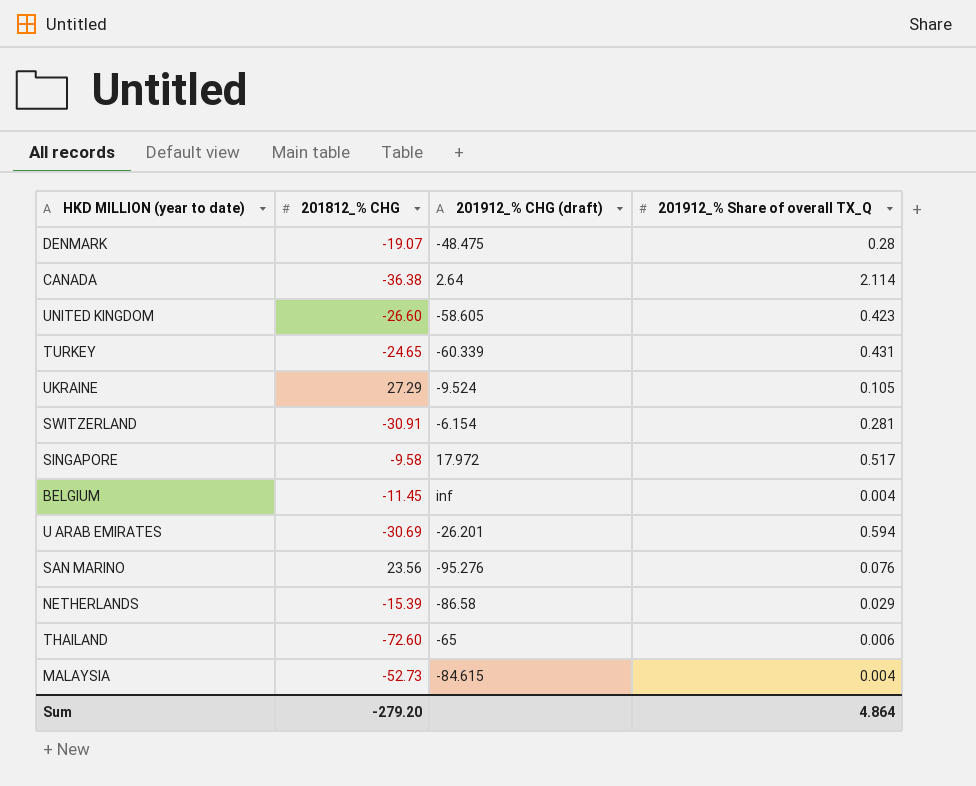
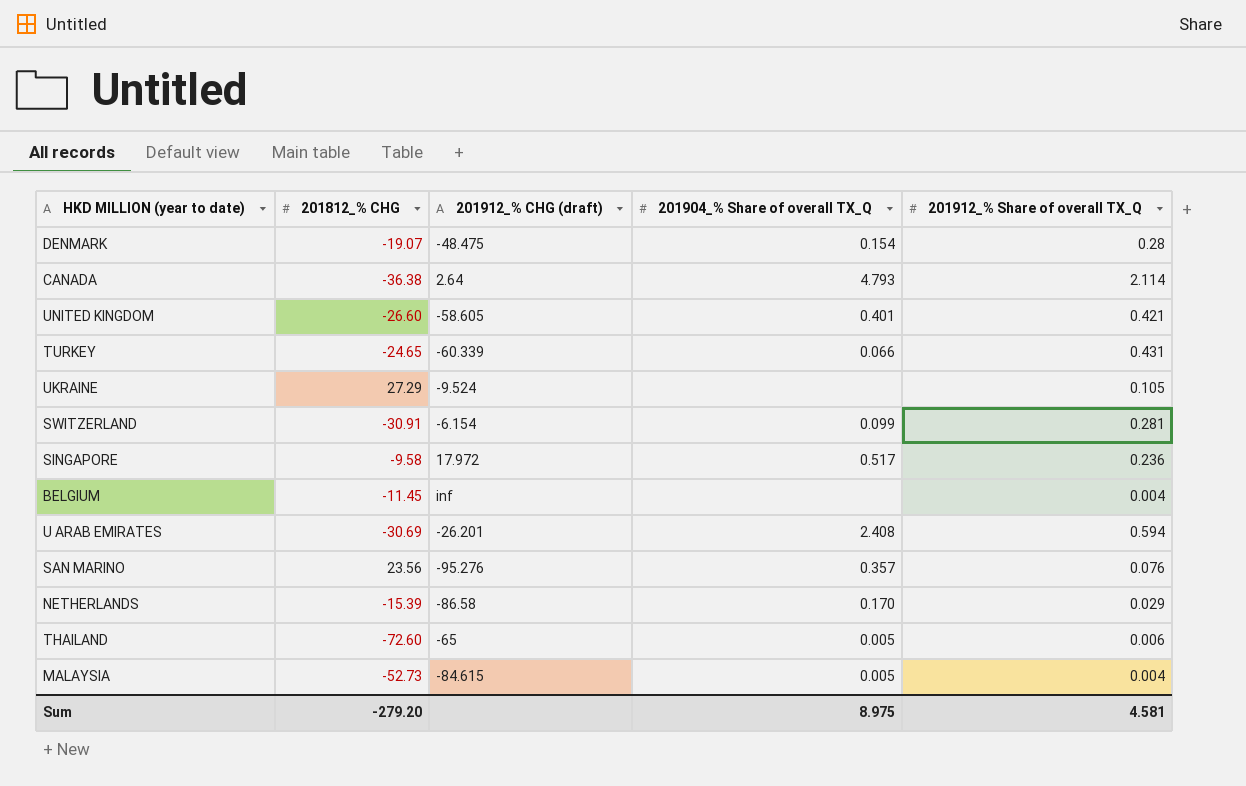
column 201904_% Share of overall TX_Q | position: none -> 4
UNITED KINGDOM | 201912_% Share of overall TX_Q: 0.423 -> 0.421
SINGAPORE | 201912_% Share of overall TX_Q: 0.517 -> 0.236
Sum | 201912_% Share of overall TX_Q: 4.864 -> 4.581

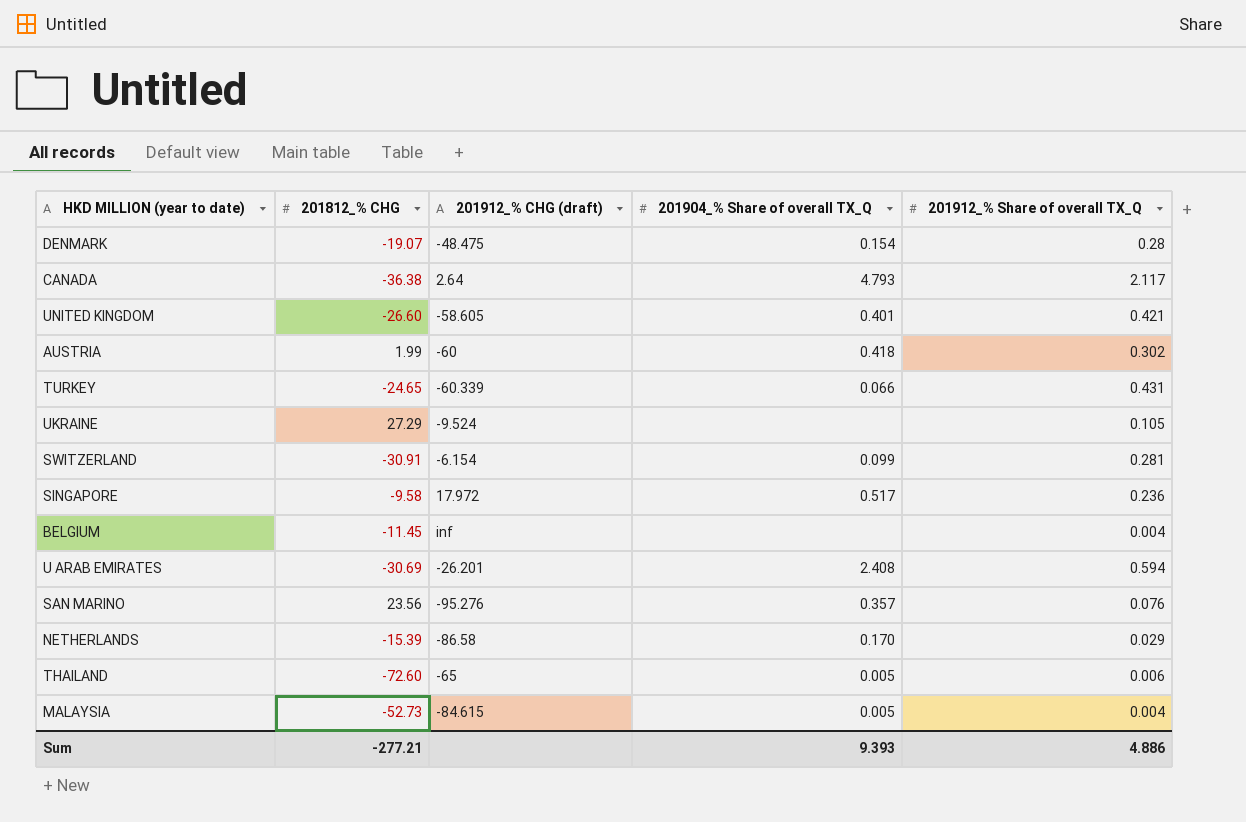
CANADA | 201912_% Share of overall TX_Q: 2.114 -> 2.117
row AUSTRIA: none -> 1.99 | -60 | 0.418 | 0.302
Sum | 201812_% CHG: -279.20 -> -277.21
Sum | 201904_% Share of overall TX_Q: 8.975 -> 9.393
Sum | 201912_% Share of overall TX_Q: 4.581 -> 4.886

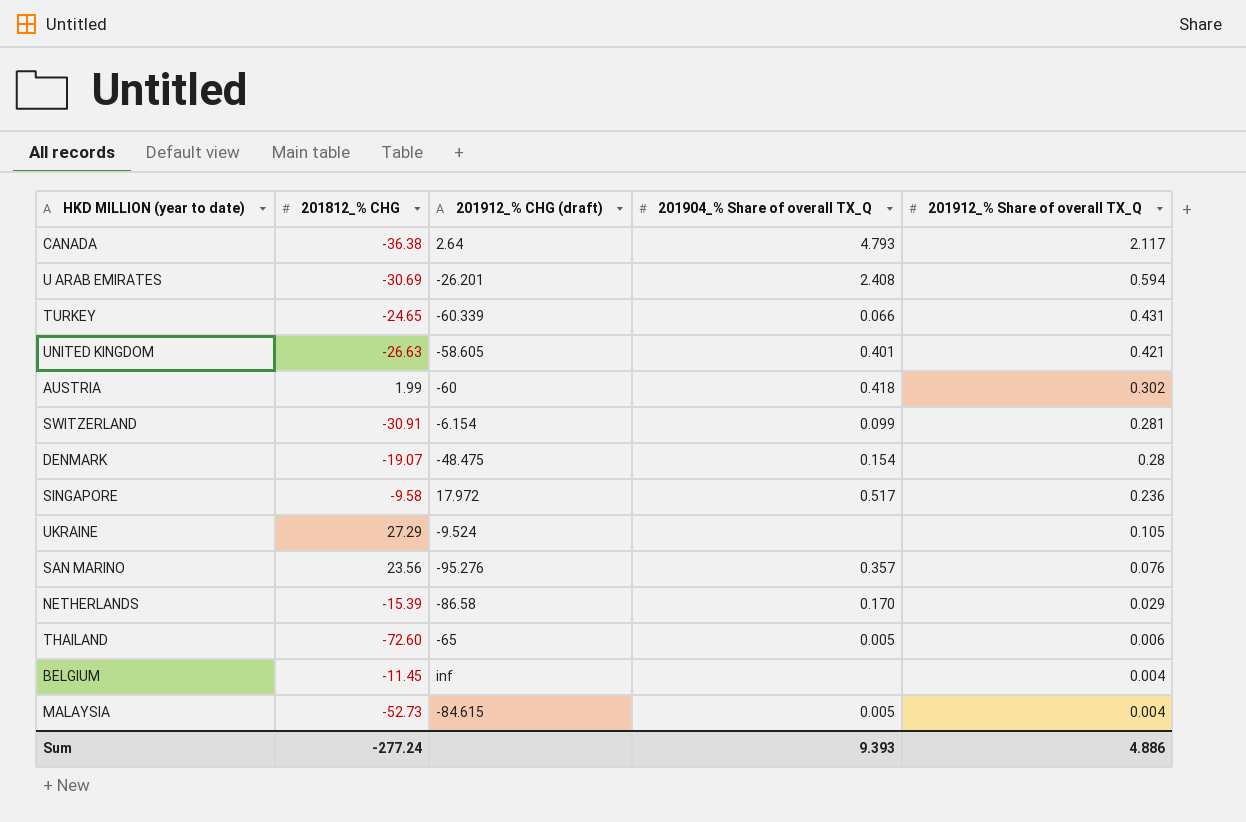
row order: none -> 201912_% Share of overall TX_Q descending
UNITED KINGDOM | 201812_% CHG: -26.60 -> -26.63
Sum | 201812_% CHG: -277.21 -> -277.24

